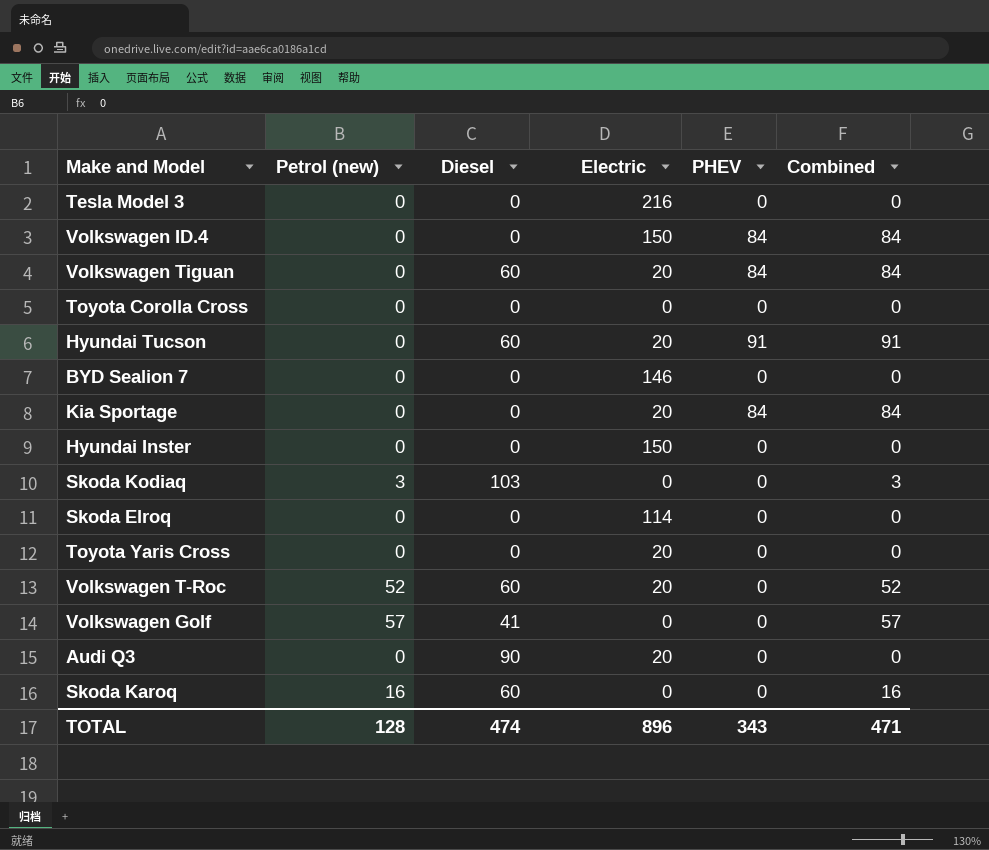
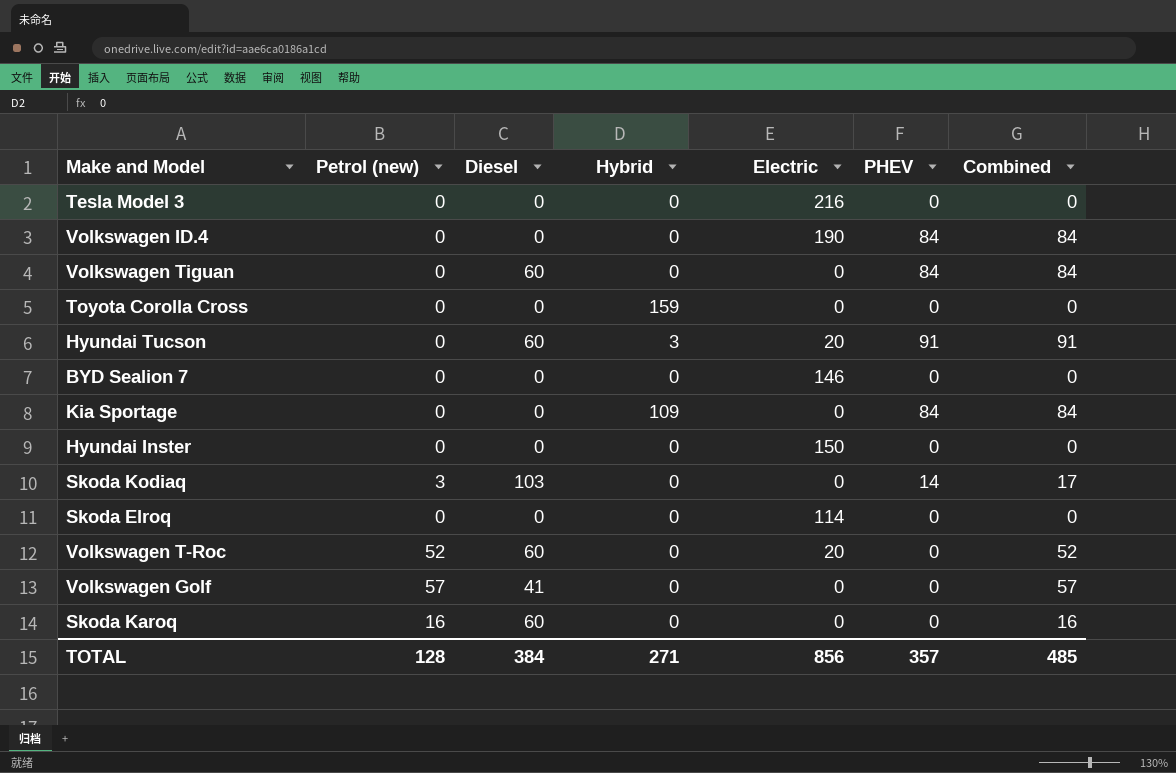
column Hybrid | position: none -> 4
row Toyota Yaris Cross: 0 | 0 | 20 | 0 | 0 -> none
row Audi Q3: 0 | 90 | 20 | 0 | 0 -> none
Volkswagen ID.4 | Electric: 150 -> 190
Volkswagen Tiguan | Electric: 20 -> 0
Kia Sportage | Electric: 20 -> 0
Skoda Kodiaq | PHEV: 0 -> 14
Skoda Kodiaq | Combined: 3 -> 17
TOTAL | Diesel: 474 -> 384
TOTAL | Electric: 896 -> 856
TOTAL | PHEV: 343 -> 357
TOTAL | Combined: 471 -> 485

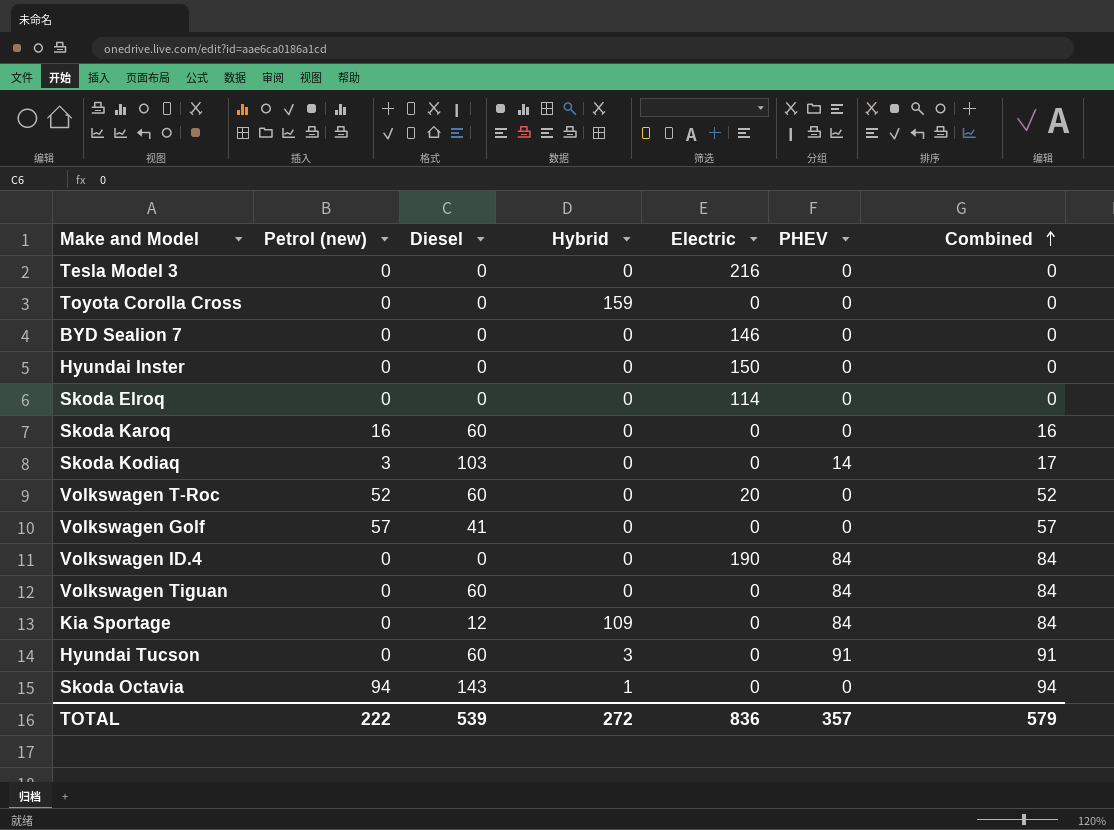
row order: none -> Combined ascending
Kia Sportage | Diesel: 0 -> 12
Hyundai Tucson | Electric: 20 -> 0
row Skoda Octavia: none -> 94 | 143 | 1 | 0 | 0 | 94
TOTAL | Petrol (new): 128 -> 222
TOTAL | Diesel: 384 -> 539
TOTAL | Hybrid: 271 -> 272
TOTAL | Electric: 856 -> 836
TOTAL | Combined: 485 -> 579

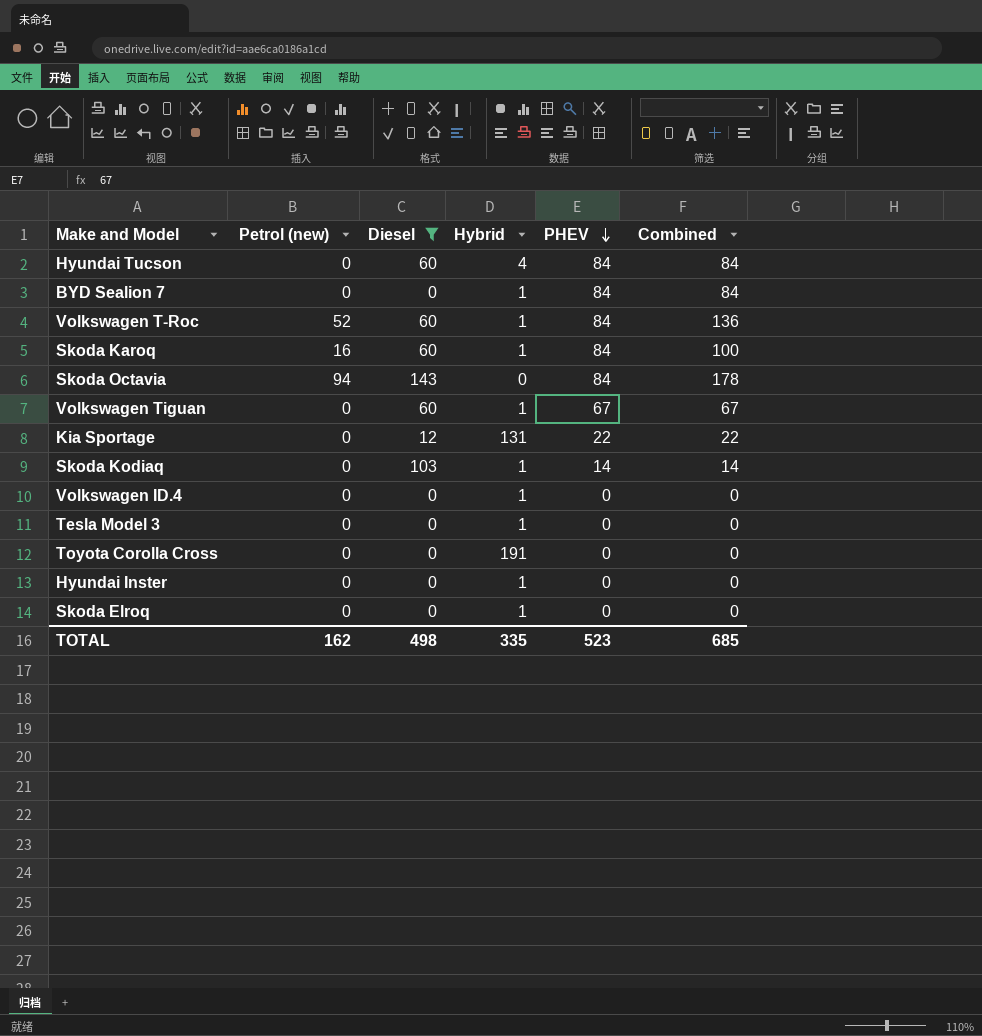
filter: none -> Diesel != 41
row order: Combined ascending -> PHEV descending
column Electric | position: 5 -> none
Hyundai Tucson | Hybrid: 3 -> 4
Hyundai Tucson | PHEV: 91 -> 84
Hyundai Tucson | Combined: 91 -> 84
BYD Sealion 7 | Hybrid: 0 -> 1
BYD Sealion 7 | PHEV: 0 -> 84
BYD Sealion 7 | Combined: 0 -> 84
Volkswagen T-Roc | Hybrid: 0 -> 1
Volkswagen T-Roc | PHEV: 0 -> 84
Volkswagen T-Roc | Combined: 52 -> 136
Skoda Karoq | Hybrid: 0 -> 1
Skoda Karoq | PHEV: 0 -> 84
Skoda Karoq | Combined: 16 -> 100
Skoda Octavia | Hybrid: 1 -> 0
Skoda Octavia | PHEV: 0 -> 84
Skoda Octavia | Combined: 94 -> 178
Volkswagen Tiguan | Hybrid: 0 -> 1
Volkswagen Tiguan | PHEV: 84 -> 67
Volkswagen Tiguan | Combined: 84 -> 67
Kia Sportage | Hybrid: 109 -> 131
Kia Sportage | PHEV: 84 -> 22
Kia Sportage | Combined: 84 -> 22
Skoda Kodiaq | Petrol (new): 3 -> 0
Skoda Kodiaq | Hybrid: 0 -> 1
Skoda Kodiaq | Combined: 17 -> 14
Volkswagen ID.4 | Hybrid: 0 -> 1
Volkswagen ID.4 | PHEV: 84 -> 0
Volkswagen ID.4 | Combined: 84 -> 0
Tesla Model 3 | Hybrid: 0 -> 1
Toyota Corolla Cross | Hybrid: 159 -> 191
Hyundai Inster | Hybrid: 0 -> 1
Skoda Elroq | Hybrid: 0 -> 1
TOTAL | Petrol (new): 222 -> 162
TOTAL | Diesel: 539 -> 498
TOTAL | Hybrid: 272 -> 335
TOTAL | PHEV: 357 -> 523
TOTAL | Combined: 579 -> 685

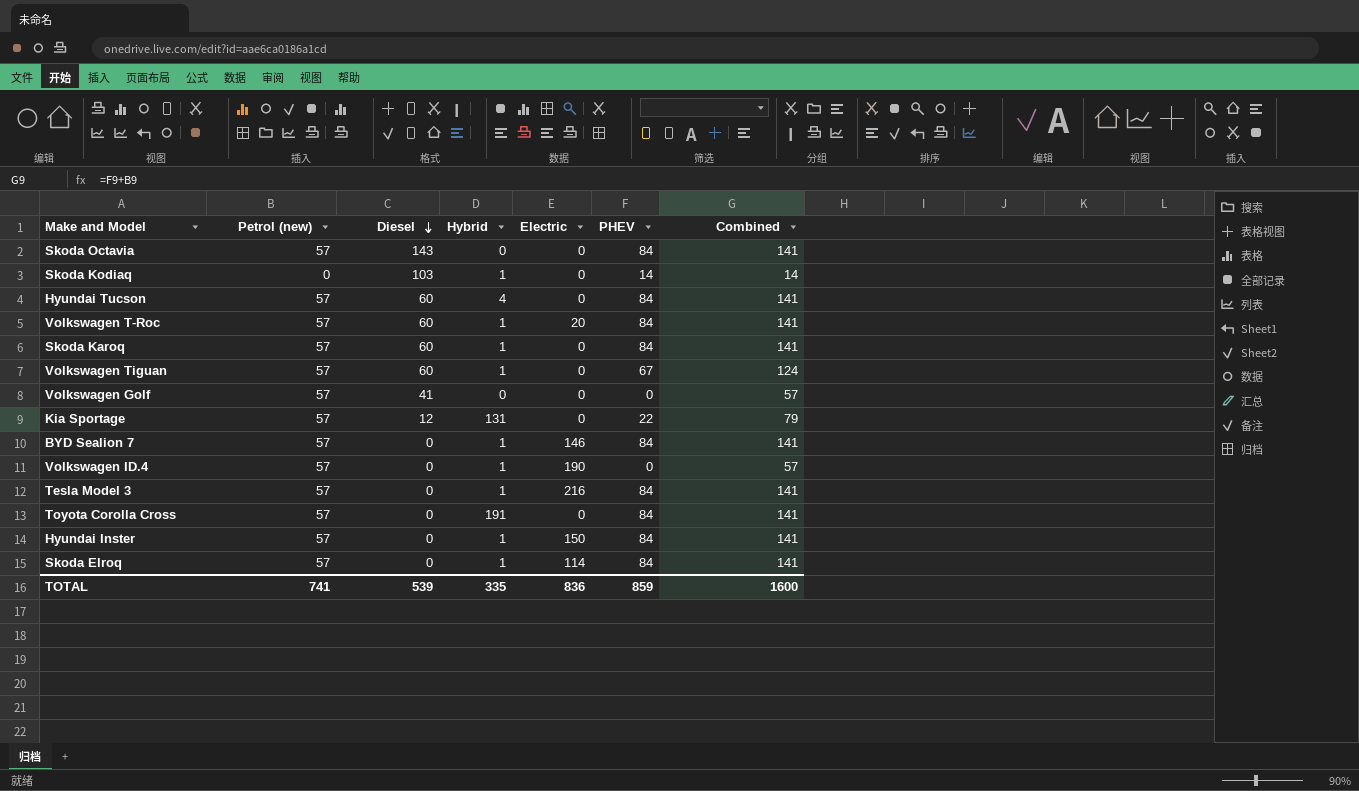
filter: Diesel != 41 -> none
row order: PHEV descending -> Diesel descending
column Electric | position: none -> 5
Skoda Octavia | Petrol (new): 94 -> 57
Skoda Octavia | Combined: 178 -> 141
Hyundai Tucson | Petrol (new): 0 -> 57
Hyundai Tucson | Combined: 84 -> 141
Volkswagen T-Roc | Petrol (new): 52 -> 57
Volkswagen T-Roc | Combined: 136 -> 141
Skoda Karoq | Petrol (new): 16 -> 57
Skoda Karoq | Combined: 100 -> 141
Volkswagen Tiguan | Petrol (new): 0 -> 57
Volkswagen Tiguan | Combined: 67 -> 124
Kia Sportage | Petrol (new): 0 -> 57
Kia Sportage | Combined: 22 -> 79
BYD Sealion 7 | Petrol (new): 0 -> 57
BYD Sealion 7 | Combined: 84 -> 141
Volkswagen ID.4 | Petrol (new): 0 -> 57
Volkswagen ID.4 | Combined: 0 -> 57
Tesla Model 3 | Petrol (new): 0 -> 57
Tesla Model 3 | PHEV: 0 -> 84
Tesla Model 3 | Combined: 0 -> 141
Toyota Corolla Cross | Petrol (new): 0 -> 57
Toyota Corolla Cross | PHEV: 0 -> 84
Toyota Corolla Cross | Combined: 0 -> 141
Hyundai Inster | Petrol (new): 0 -> 57
Hyundai Inster | PHEV: 0 -> 84
Hyundai Inster | Combined: 0 -> 141
Skoda Elroq | Petrol (new): 0 -> 57
Skoda Elroq | PHEV: 0 -> 84
Skoda Elroq | Combined: 0 -> 141
TOTAL | Petrol (new): 162 -> 741
TOTAL | Diesel: 498 -> 539
TOTAL | PHEV: 523 -> 859
TOTAL | Combined: 685 -> 1600

